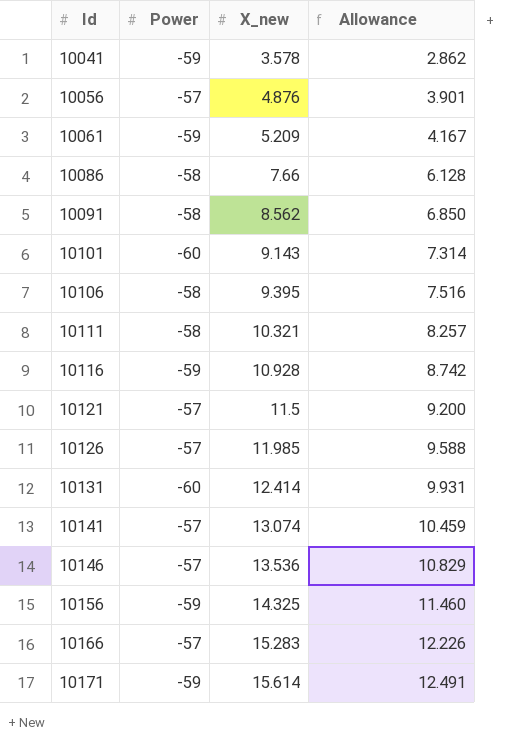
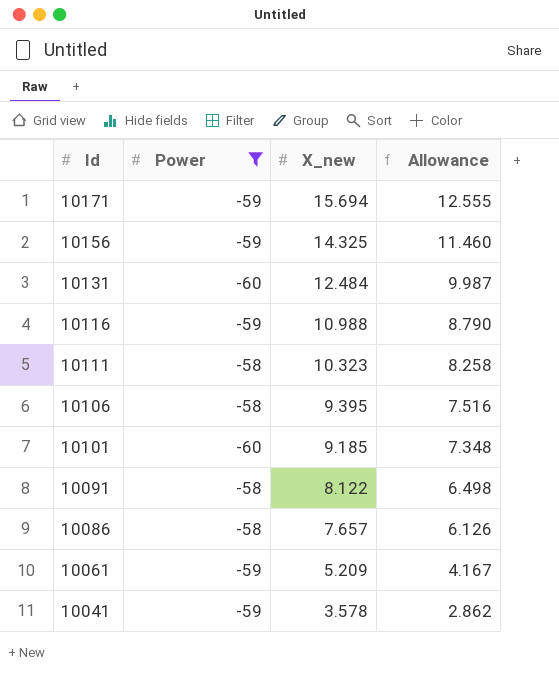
filter: none -> Power != -57
row order: Id ascending -> Id descending
10171 | X_new: 15.614 -> 15.694
10171 | Allowance: 12.491 -> 12.555
10131 | X_new: 12.414 -> 12.484
10131 | Allowance: 9.931 -> 9.987
10116 | X_new: 10.928 -> 10.988
10116 | Allowance: 8.742 -> 8.790
10111 | X_new: 10.321 -> 10.323
10111 | Allowance: 8.257 -> 8.258
10101 | X_new: 9.143 -> 9.185
10101 | Allowance: 7.314 -> 7.348
10091 | X_new: 8.562 -> 8.122
10091 | Allowance: 6.850 -> 6.498
10086 | X_new: 7.66 -> 7.657
10086 | Allowance: 6.128 -> 6.126

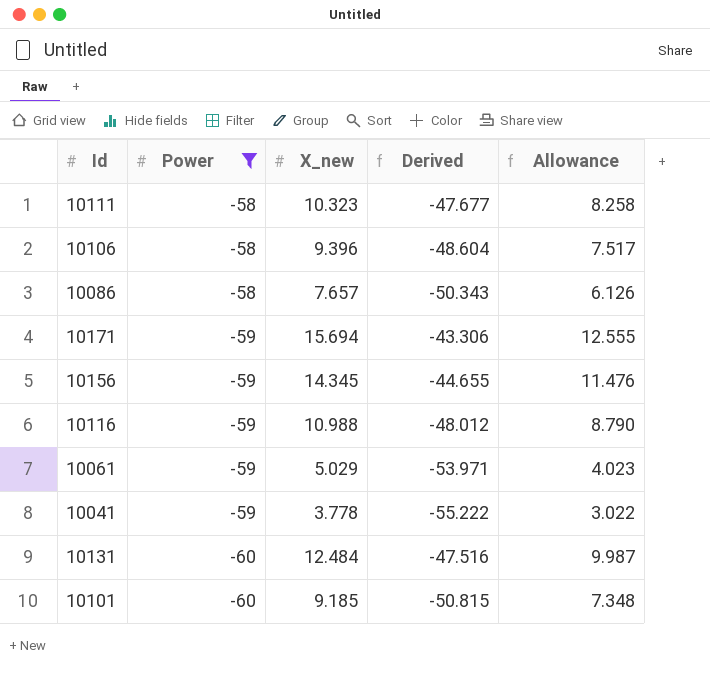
row order: Id descending -> Power descending
column Derived | formula: none -> [Power] + [X_new]
row 10091: -58 | 8.122 | 6.498 -> none
10106 | X_new: 9.395 -> 9.396
10106 | Allowance: 7.516 -> 7.517
10156 | X_new: 14.325 -> 14.345
10156 | Allowance: 11.460 -> 11.476
10061 | X_new: 5.209 -> 5.029
10061 | Allowance: 4.167 -> 4.023
10041 | X_new: 3.578 -> 3.778
10041 | Allowance: 2.862 -> 3.022

